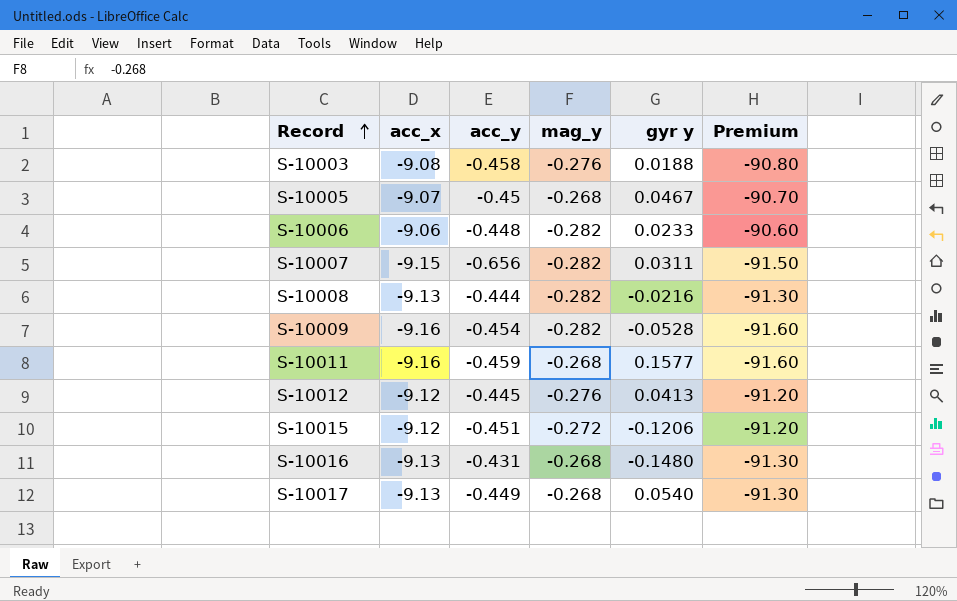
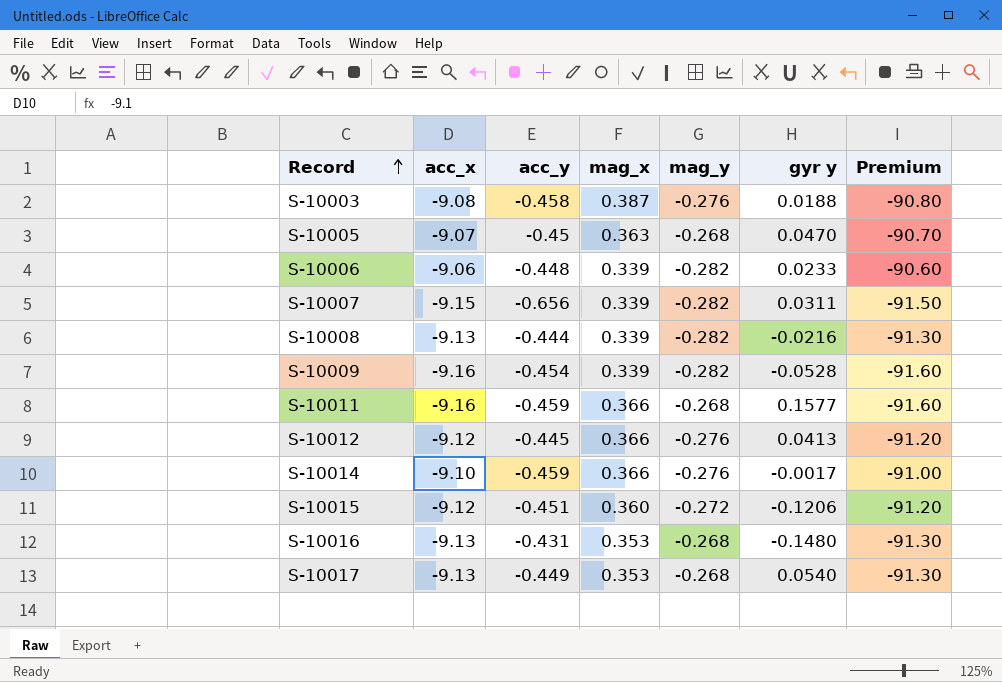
column mag_x | position: none -> 4
S-10005 | gyr y: 0.0467 -> 0.0470
row S-10014: none -> -9.10 | -0.459 | 0.366 | -0.276 | -0.0017 | -91.00

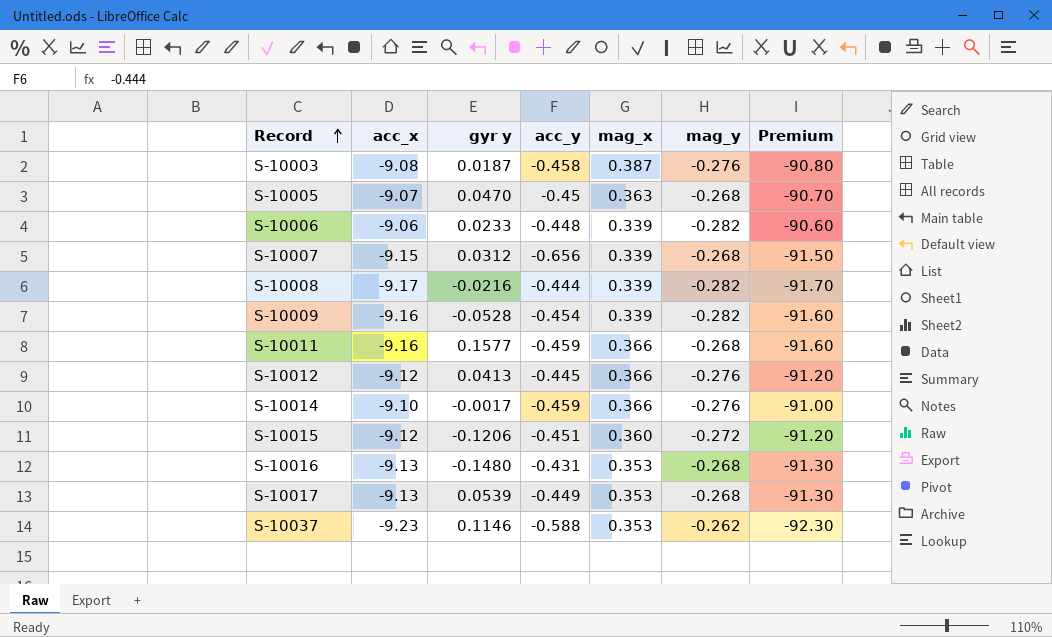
column gyr y | position: 6 -> 3
S-10003 | gyr y: 0.0188 -> 0.0187
S-10007 | gyr y: 0.0311 -> 0.0312
S-10007 | mag_y: -0.282 -> -0.268
S-10008 | acc_x: -9.13 -> -9.17
S-10008 | Premium: -91.30 -> -91.70
S-10017 | gyr y: 0.0540 -> 0.0539
row S-10037: none -> -9.23 | 0.1146 | -0.588 | 0.353 | -0.262 | -92.30

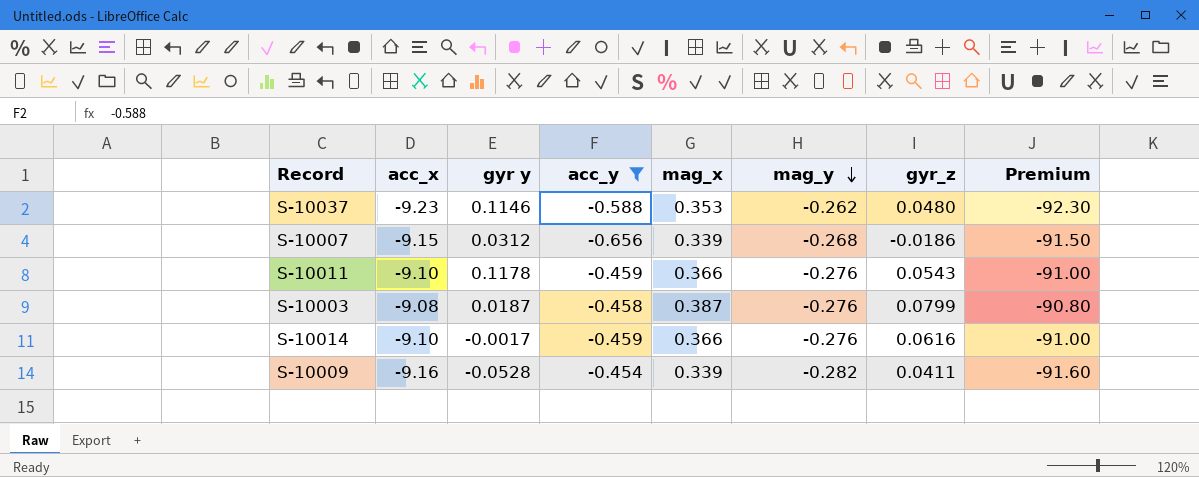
filter: none -> acc_y <= -0.454
row order: Record ascending -> mag_y descending
column gyr_z | position: none -> 7
S-10011 | acc_x: -9.16 -> -9.10
S-10011 | gyr y: 0.1577 -> 0.1178
S-10011 | mag_y: -0.268 -> -0.276
S-10011 | Premium: -91.60 -> -91.00

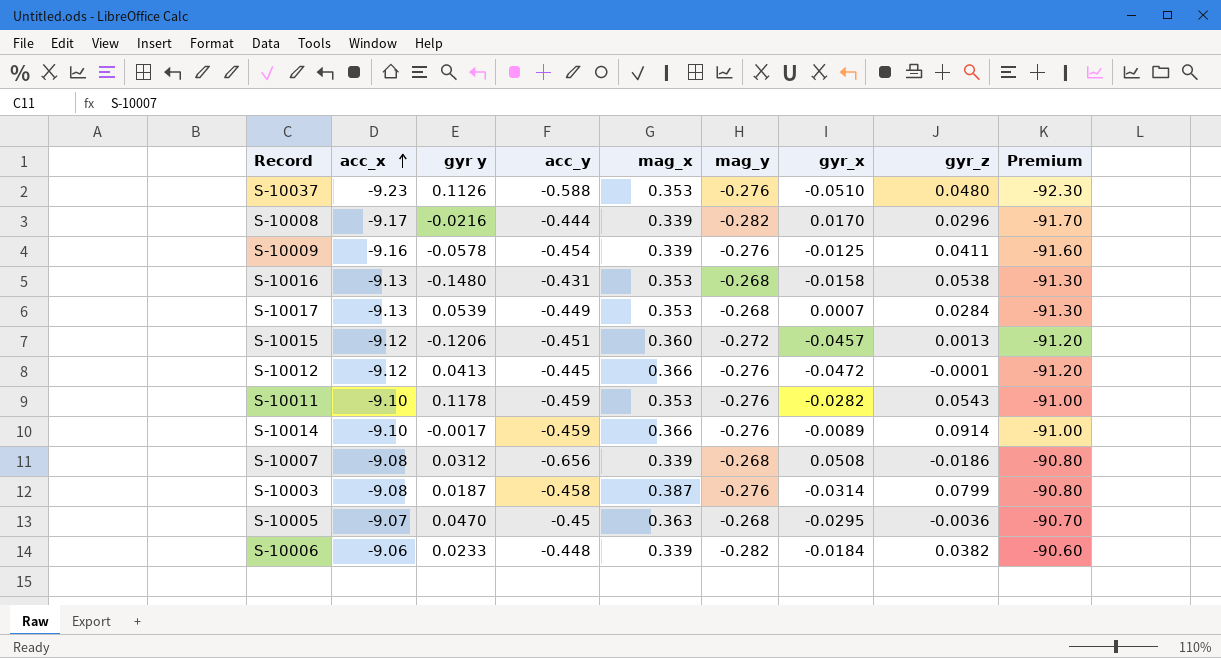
filter: acc_y <= -0.454 -> none
row order: mag_y descending -> acc_x ascending
column gyr_x | position: none -> 7
S-10037 | gyr y: 0.1146 -> 0.1126
S-10037 | mag_y: -0.262 -> -0.276
S-10009 | gyr y: -0.0528 -> -0.0578
S-10009 | mag_y: -0.282 -> -0.276
S-10011 | mag_x: 0.366 -> 0.353
S-10014 | gyr_z: 0.0616 -> 0.0914
S-10007 | acc_x: -9.15 -> -9.08
S-10007 | Premium: -91.50 -> -90.80

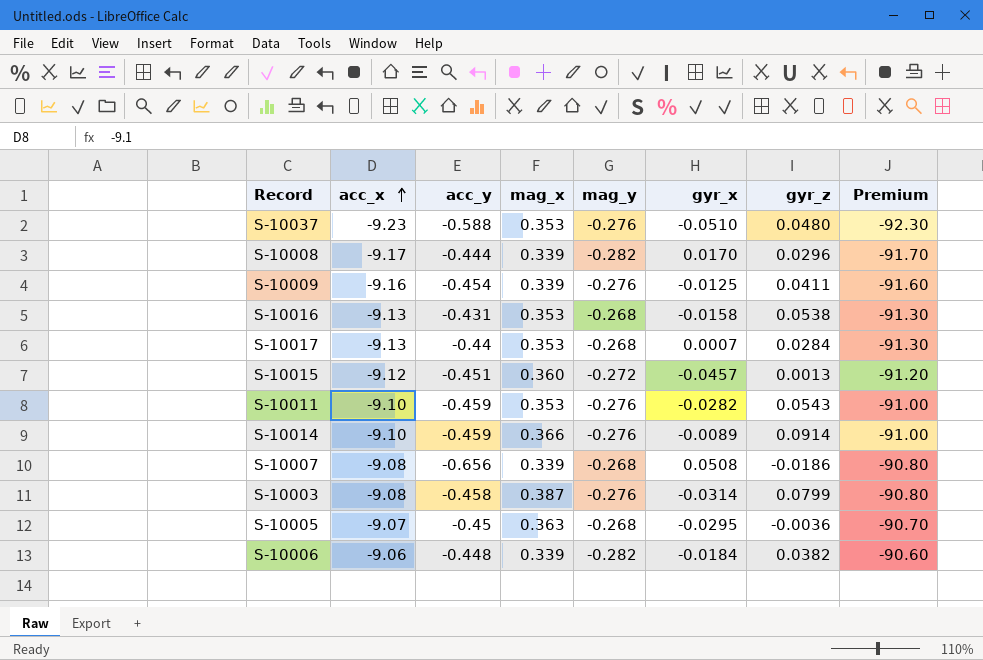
column gyr y | position: 3 -> none
row S-10012: -9.12 | 0.0413 | -0.445 | 0.366 | -0.276 | -0.0472 | -0.0001 | -91.20 -> none
S-10017 | acc_y: -0.449 -> -0.44

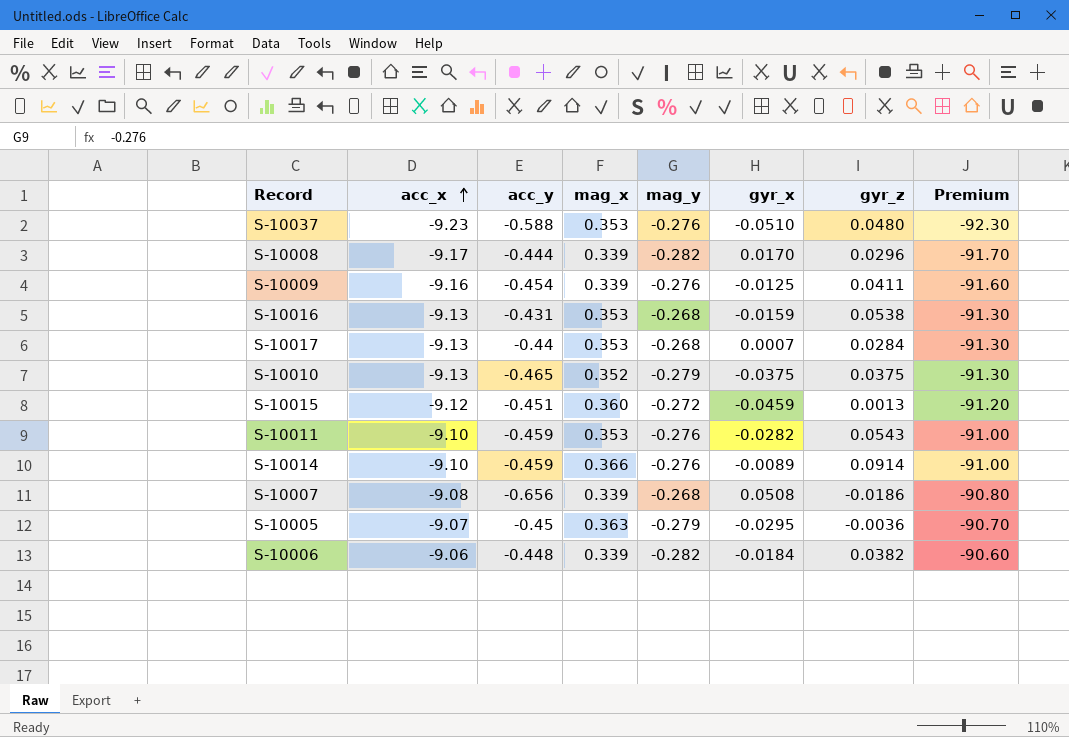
row S-10003: -9.08 | -0.458 | 0.387 | -0.276 | -0.0314 | 0.0799 | -90.80 -> none
S-10016 | gyr_x: -0.0158 -> -0.0159
row S-10010: none -> -9.13 | -0.465 | 0.352 | -0.279 | -0.0375 | 0.0375 | -91.30
S-10015 | gyr_x: -0.0457 -> -0.0459
S-10005 | mag_y: -0.268 -> -0.279

